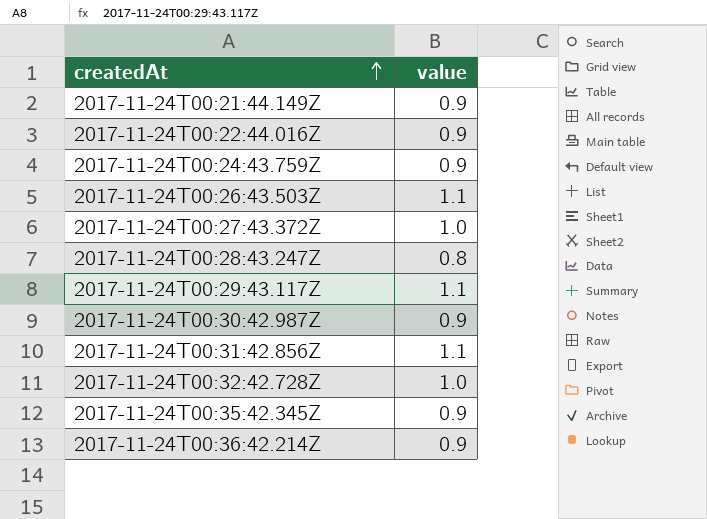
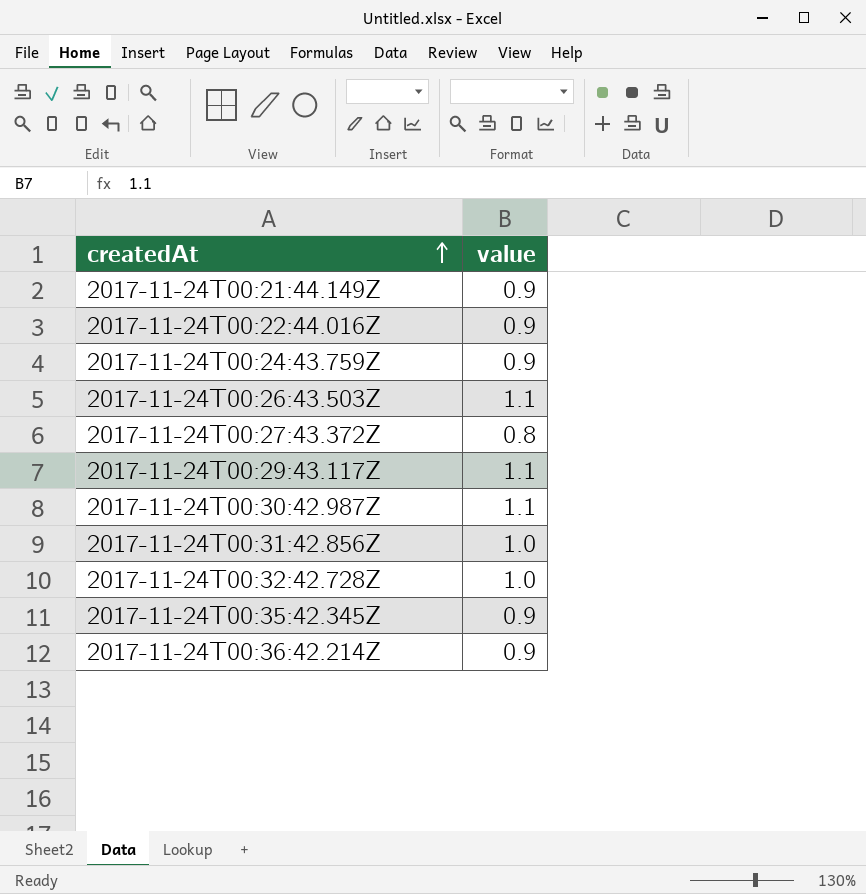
row 2017-11-24T00:28:43.247Z: 0.8 -> none
2017-11-24T00:27:43.372Z | value: 1.0 -> 0.8
2017-11-24T00:30:42.987Z | value: 0.9 -> 1.1
2017-11-24T00:31:42.856Z | value: 1.1 -> 1.0

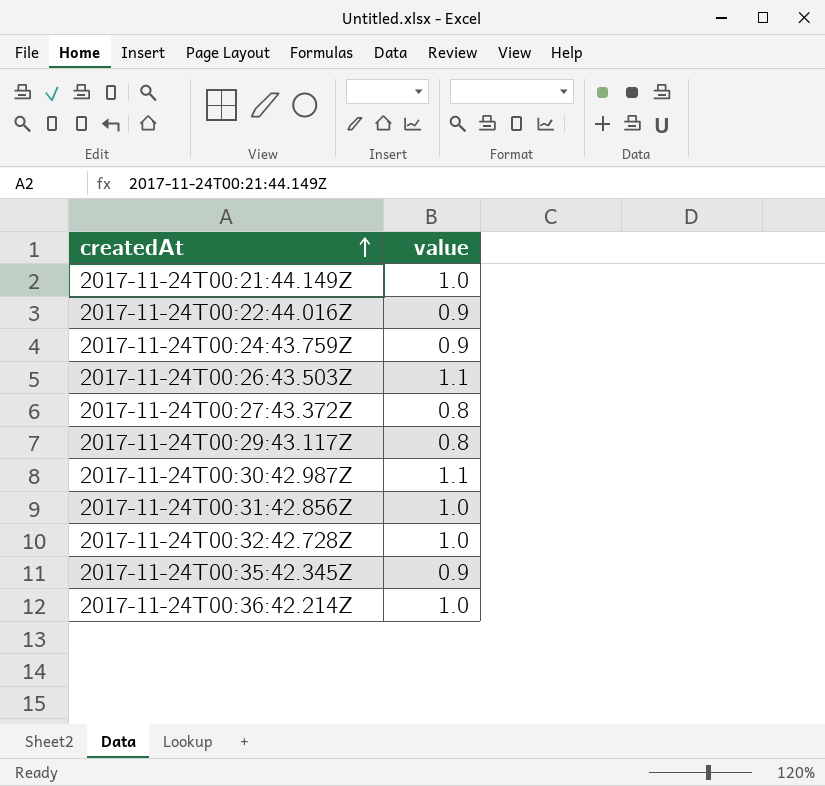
2017-11-24T00:21:44.149Z | value: 0.9 -> 1.0
2017-11-24T00:29:43.117Z | value: 1.1 -> 0.8
2017-11-24T00:36:42.214Z | value: 0.9 -> 1.0

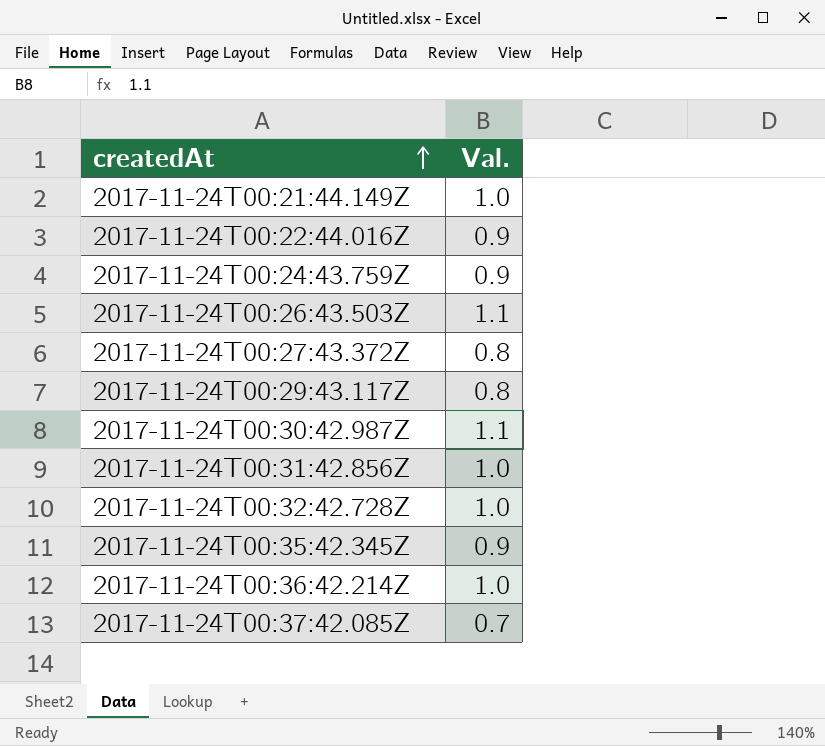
column name: value -> Val.
row 2017-11-24T00:37:42.085Z: none -> 0.7

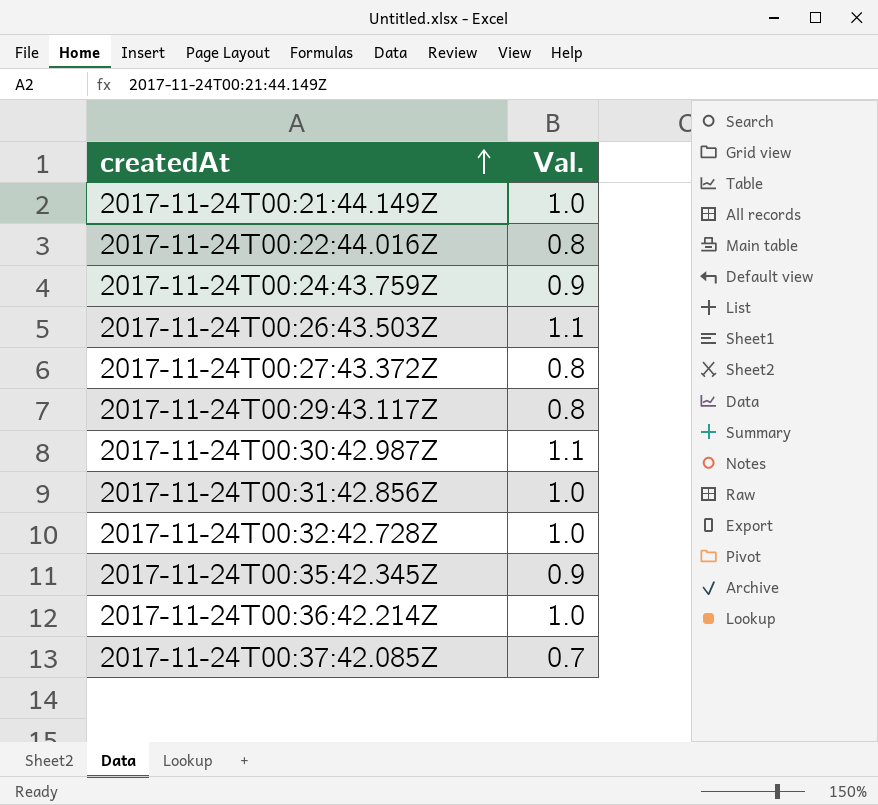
2017-11-24T00:22:44.016Z | Val.: 0.9 -> 0.8

